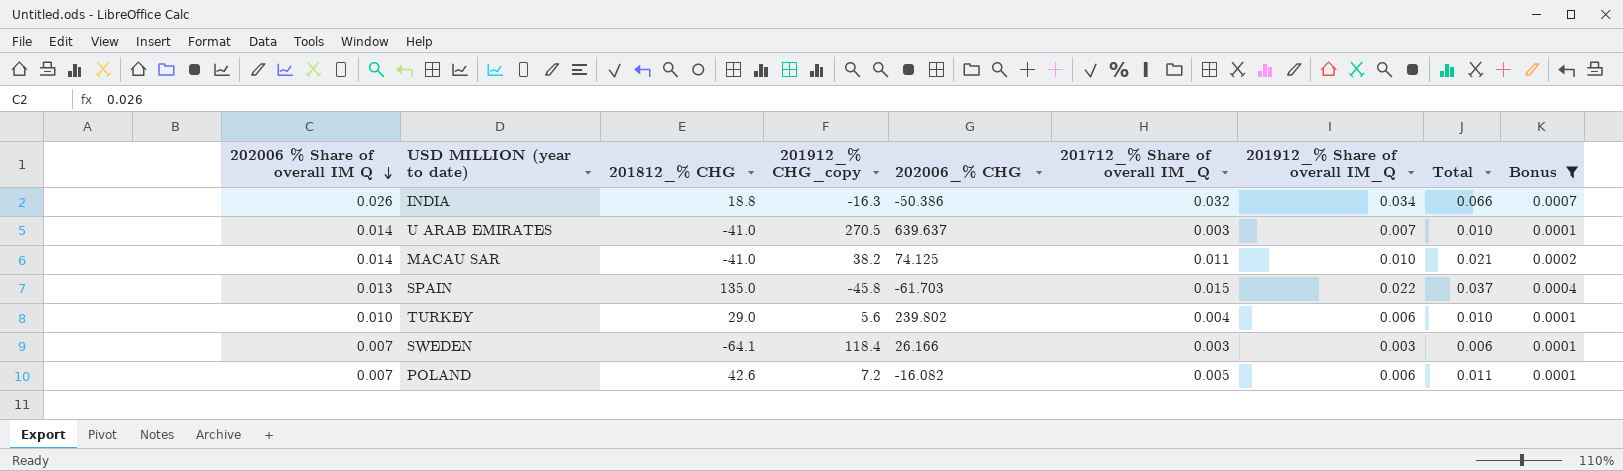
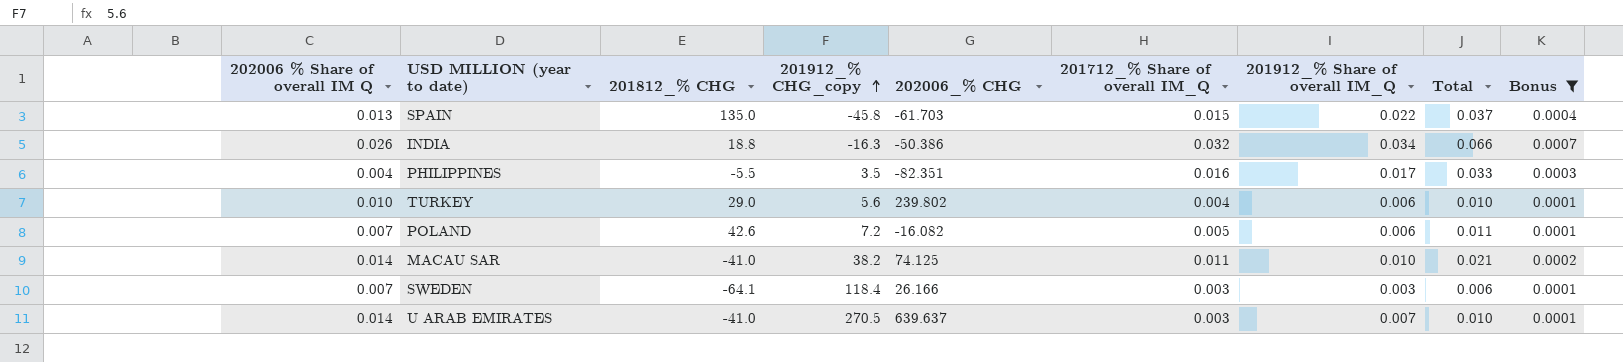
row order: 202006 % Share of overall IM Q descending -> 201912_% CHG_copy ascending
row PHILIPPINES: none -> 0.004 | -5.5 | 3.5 | -82.351 | 0.016 | 0.017 | 0.033 | 0.0003

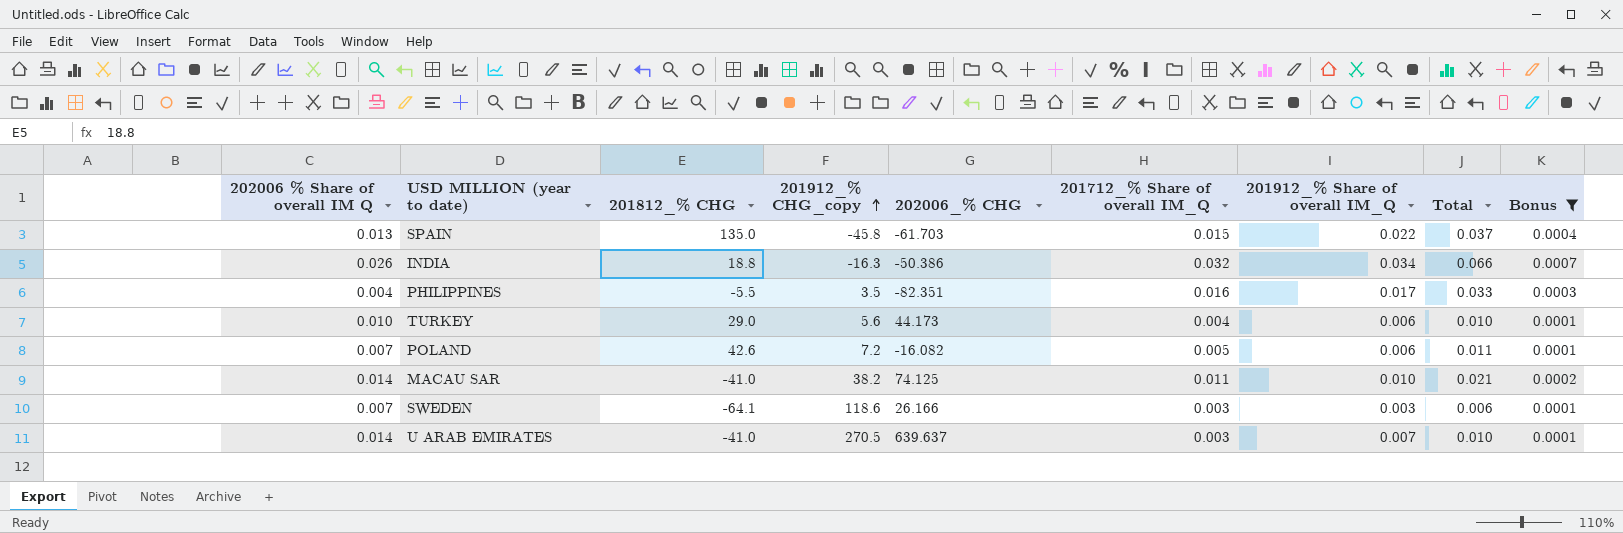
TURKEY | 202006_% CHG: 239.802 -> 44.173
SWEDEN | 201912_% CHG_copy: 118.4 -> 118.6

